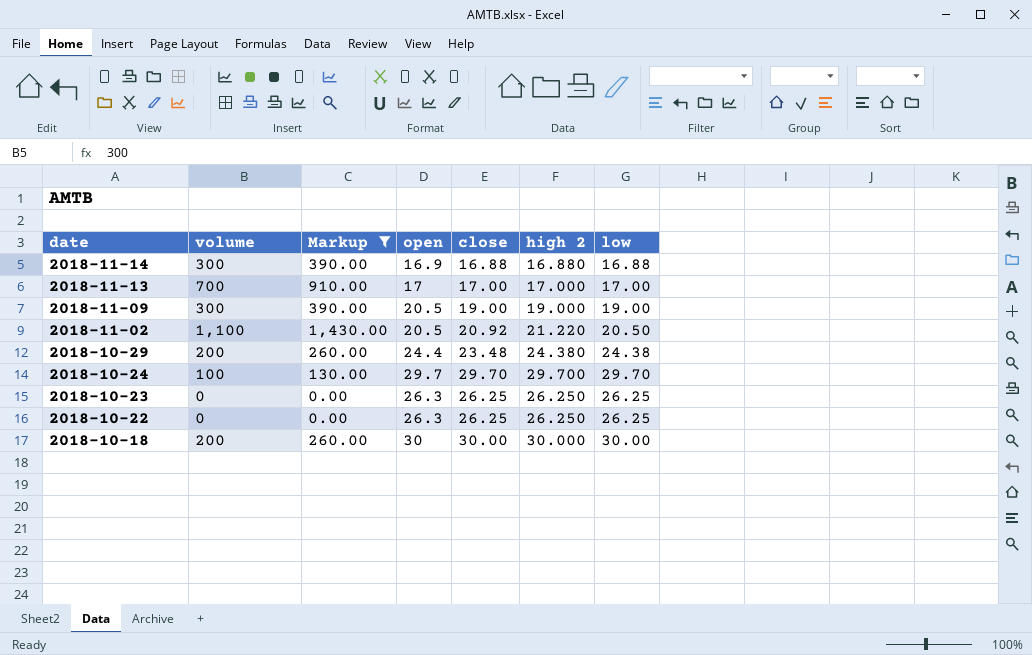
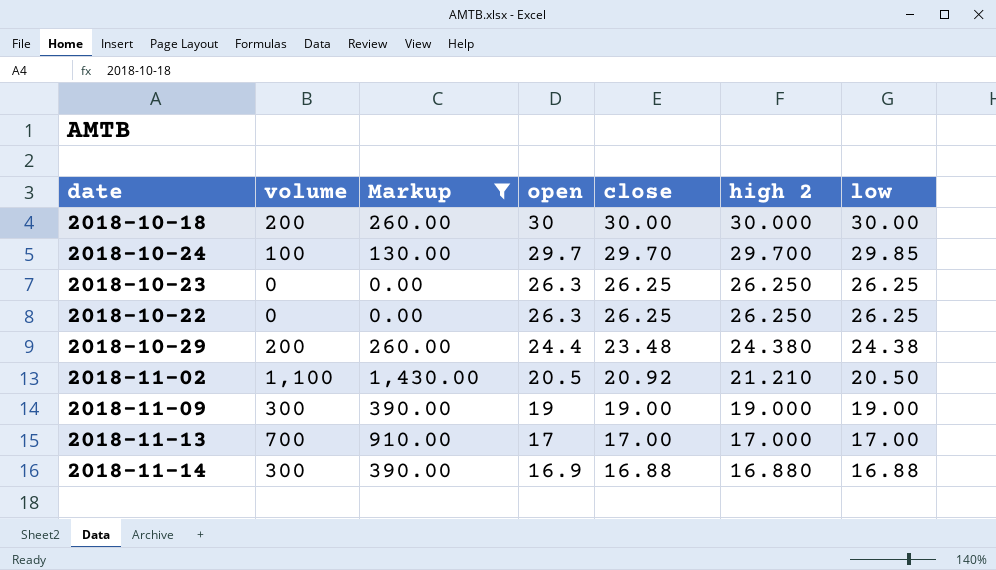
row order: date descending -> open descending
2018-10-24 | low: 29.70 -> 29.85
2018-11-02 | high 2: 21.220 -> 21.210
2018-11-09 | open: 20.5 -> 19

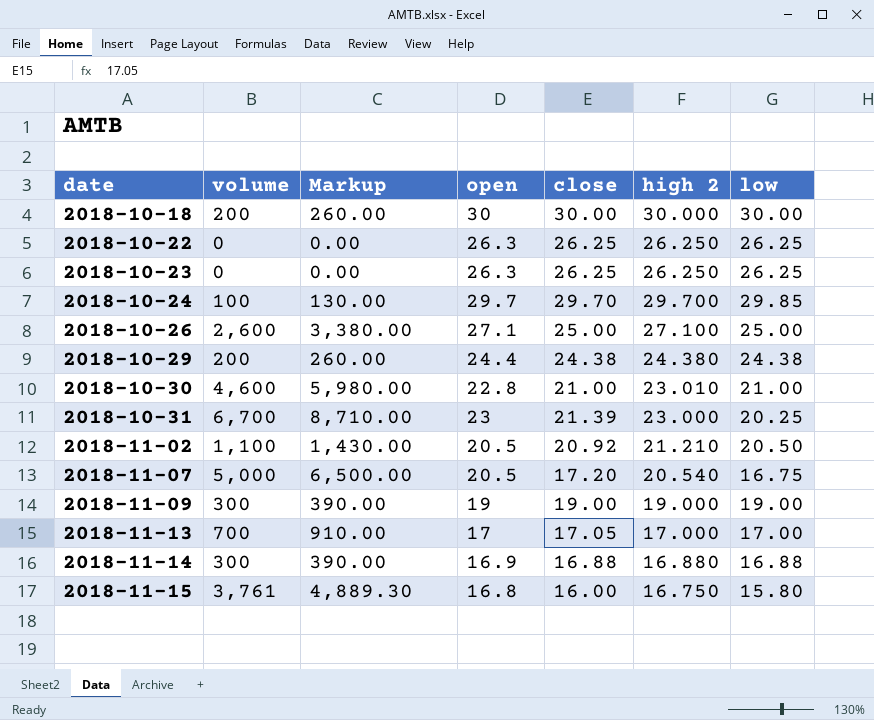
filter: Markup <= 1,430.00 -> none
row order: open descending -> date ascending
2018-10-29 | close: 23.48 -> 24.38
2018-11-13 | close: 17.00 -> 17.05

